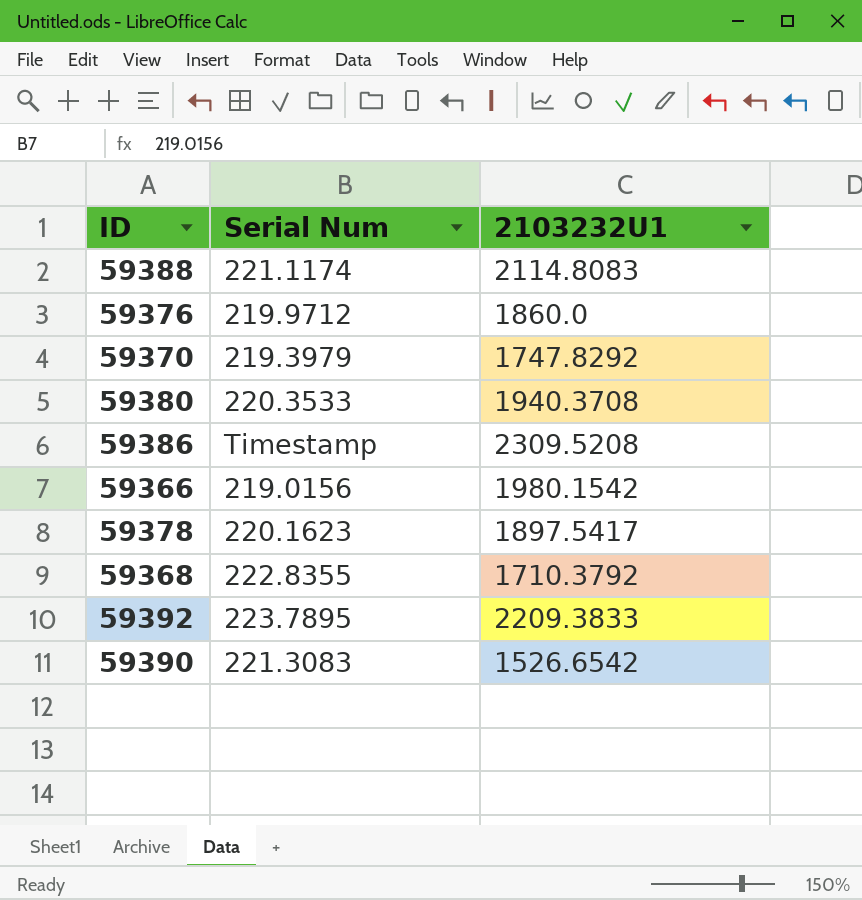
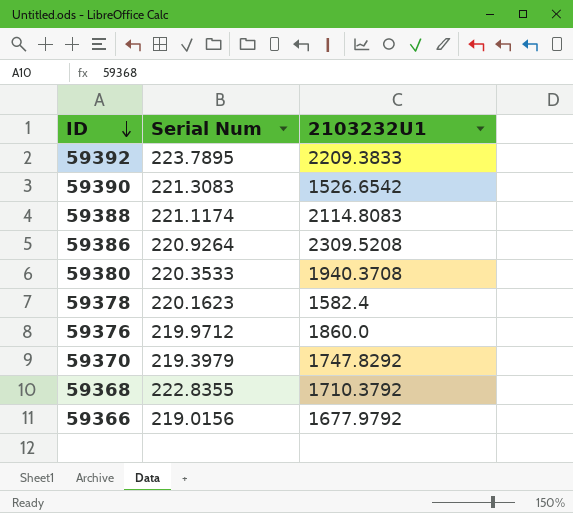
row order: none -> ID descending
59386 | Serial Num: Timestamp -> 220.9264
59378 | 2103232U1: 1897.5417 -> 1582.4
59366 | 2103232U1: 1980.1542 -> 1677.9792

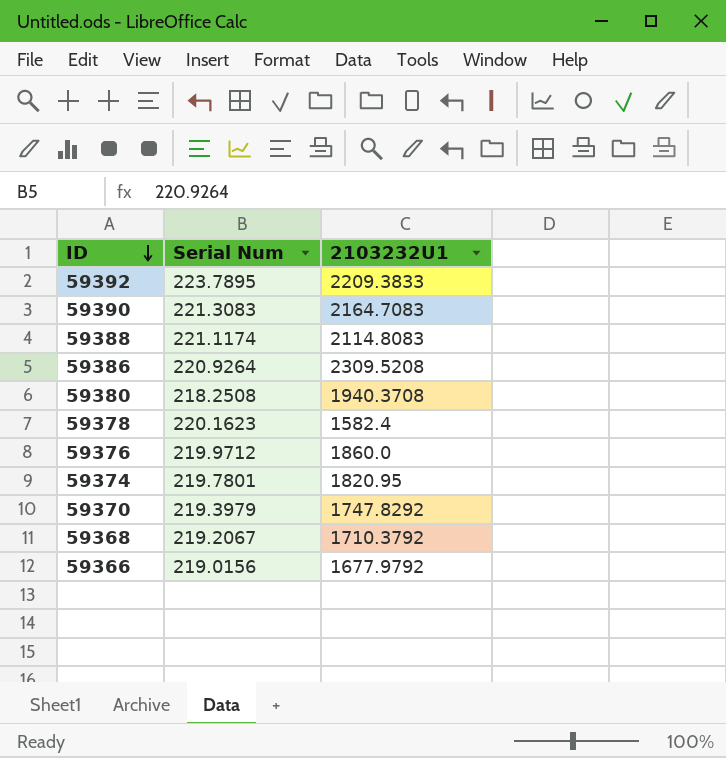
59390 | 2103232U1: 1526.6542 -> 2164.7083
59380 | Serial Num: 220.3533 -> 218.2508
row 59374: none -> 219.7801 | 1820.95
59368 | Serial Num: 222.8355 -> 219.2067

